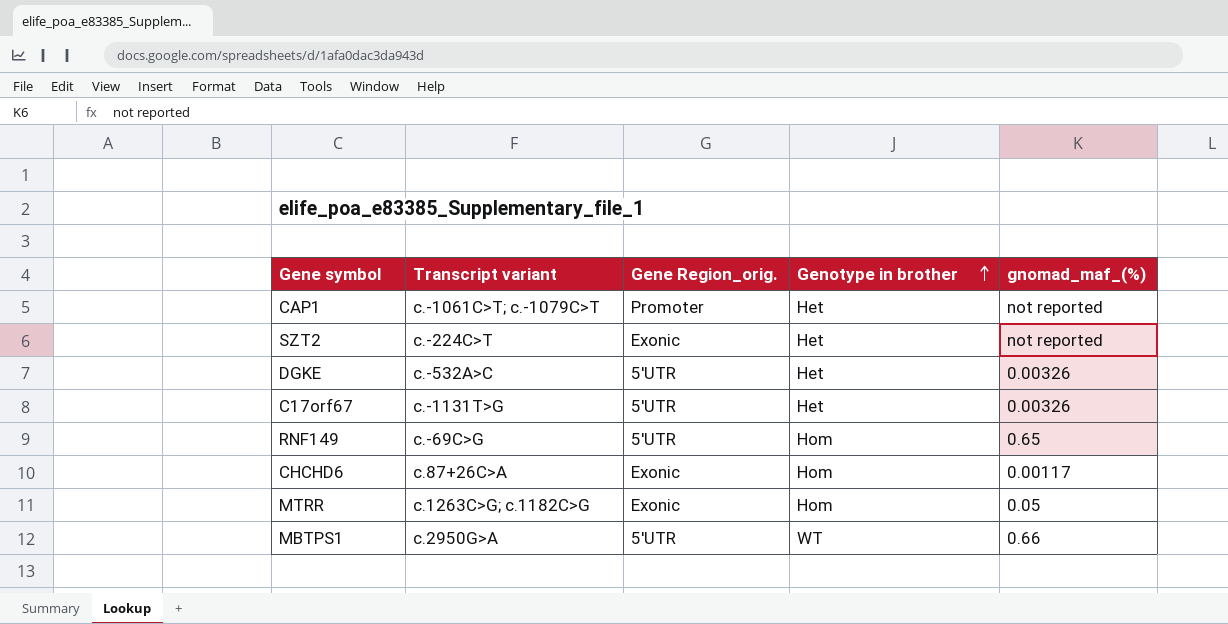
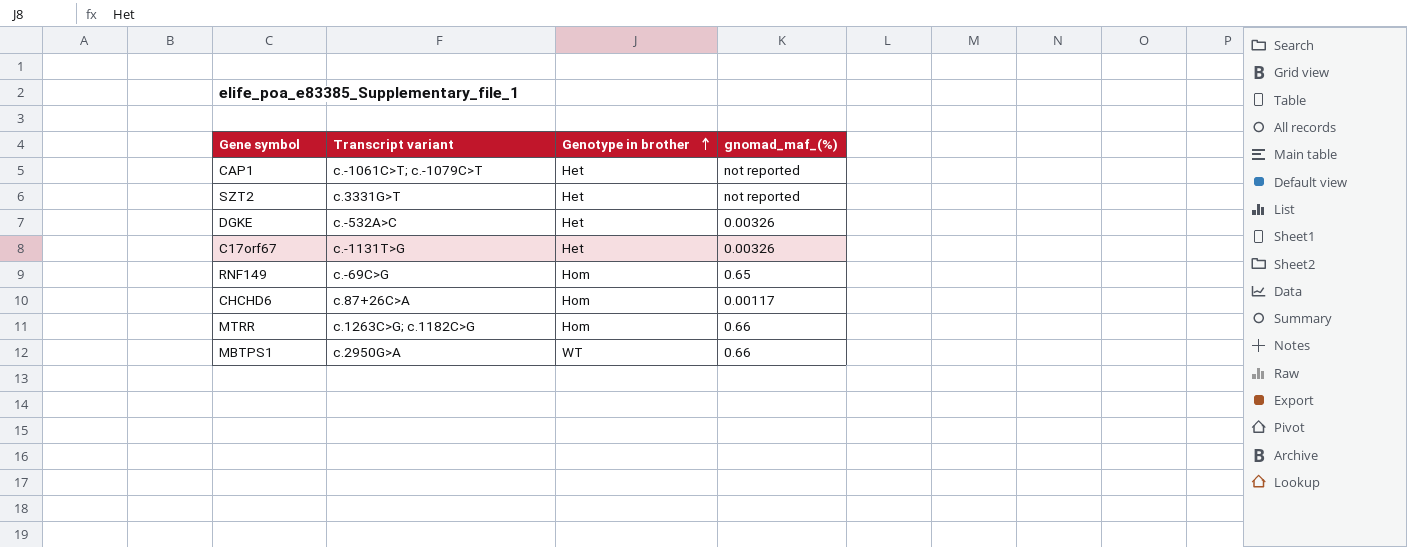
column Gene Region_orig. | position: 3 -> none
SZT2 | Transcript variant: c.-224C>T -> c.3331G>T
MTRR | gnomad_maf_(%): 0.05 -> 0.66

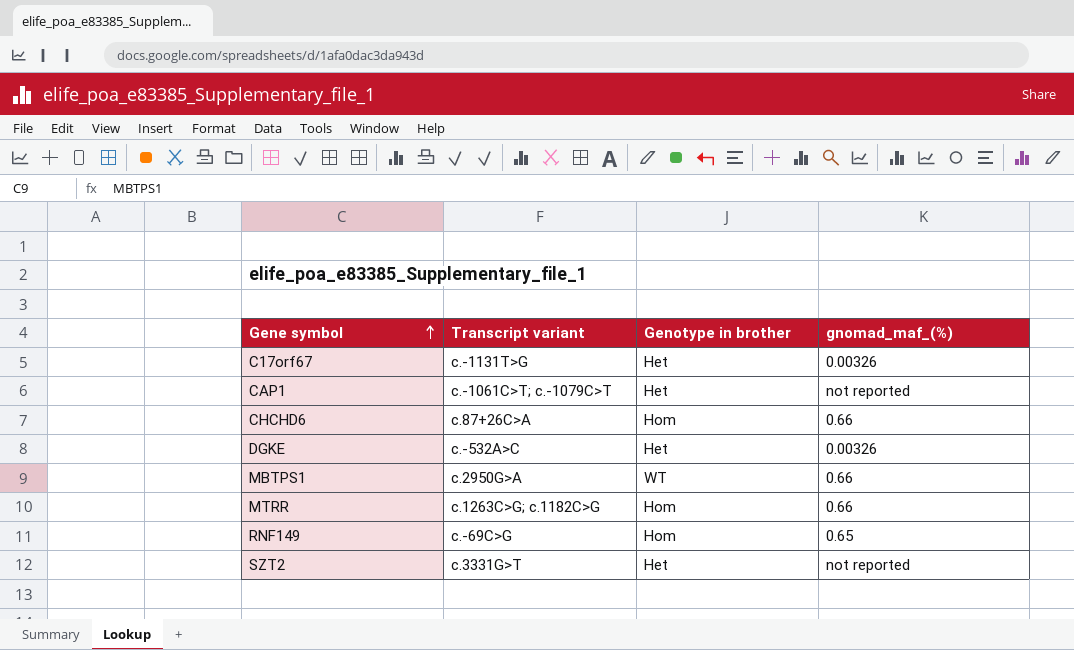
row order: Genotype in brother ascending -> Gene symbol ascending
CHCHD6 | gnomad_maf_(%): 0.00117 -> 0.66

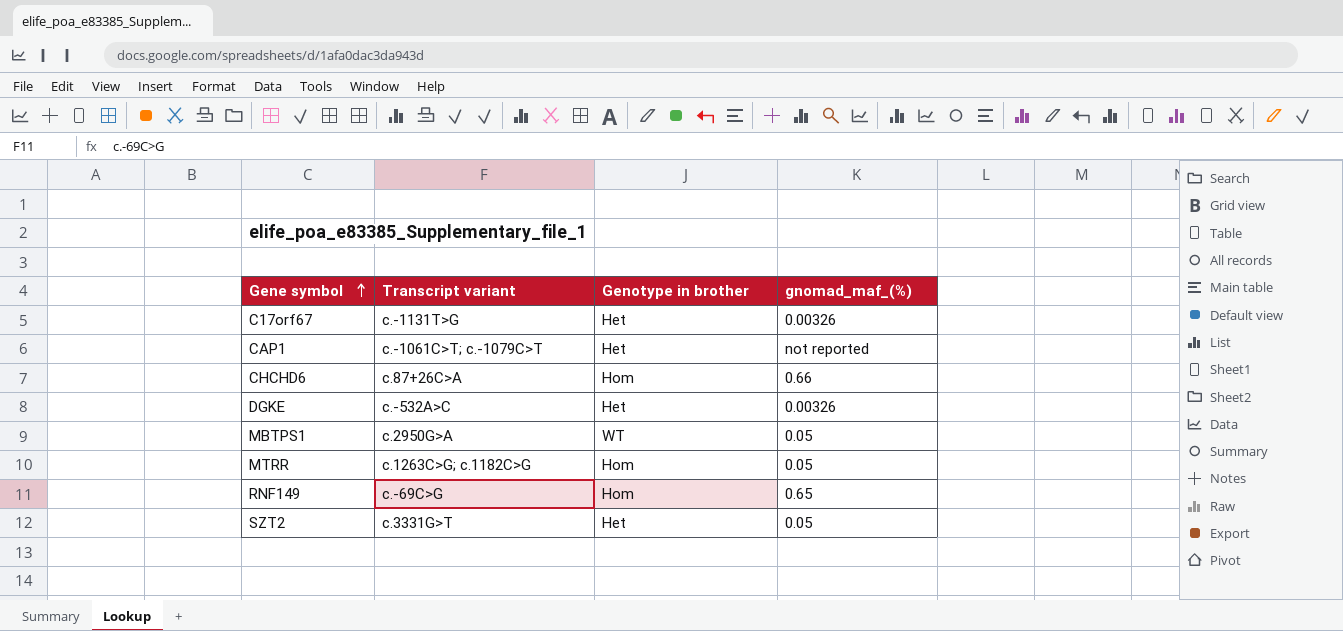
MBTPS1 | gnomad_maf_(%): 0.66 -> 0.05
MTRR | gnomad_maf_(%): 0.66 -> 0.05
SZT2 | gnomad_maf_(%): not reported -> 0.05

